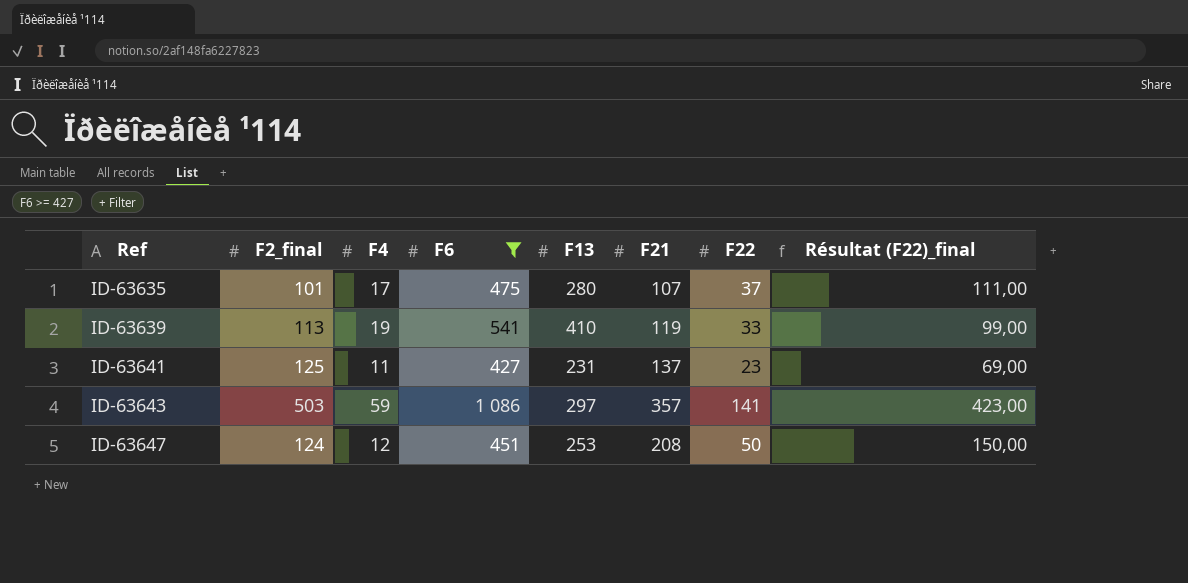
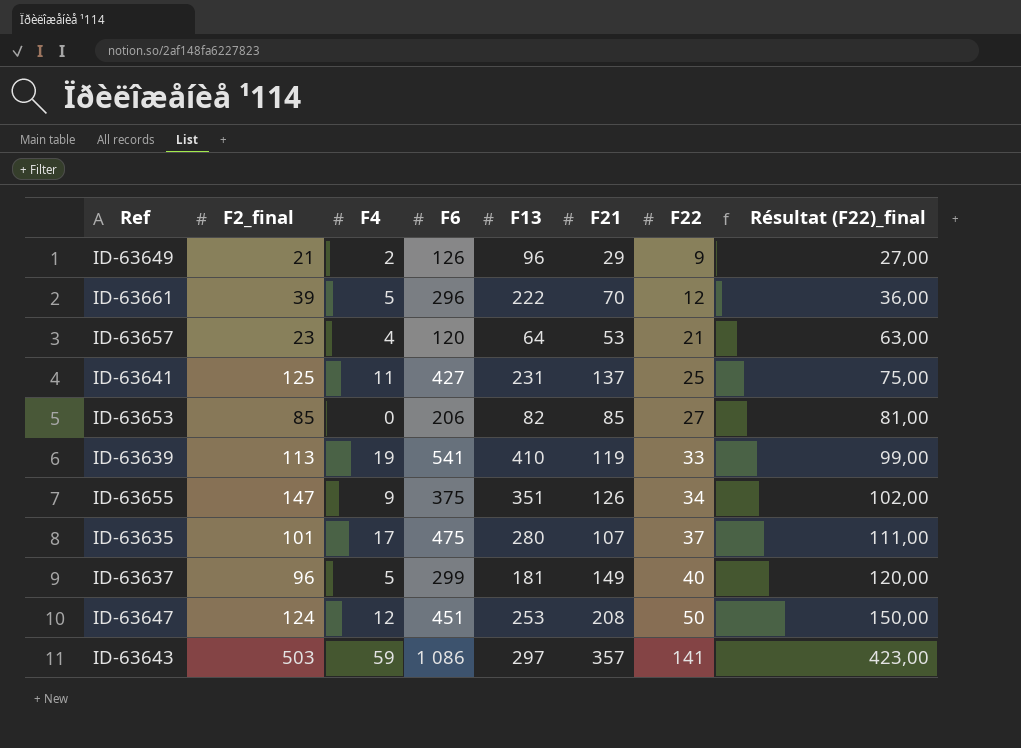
filter: F6 >= 427 -> none
row order: Ref ascending -> F22 ascending
ID-63641 | F22: 23 -> 25
ID-63641 | Résultat (F22)_final: 69,00 -> 75,00

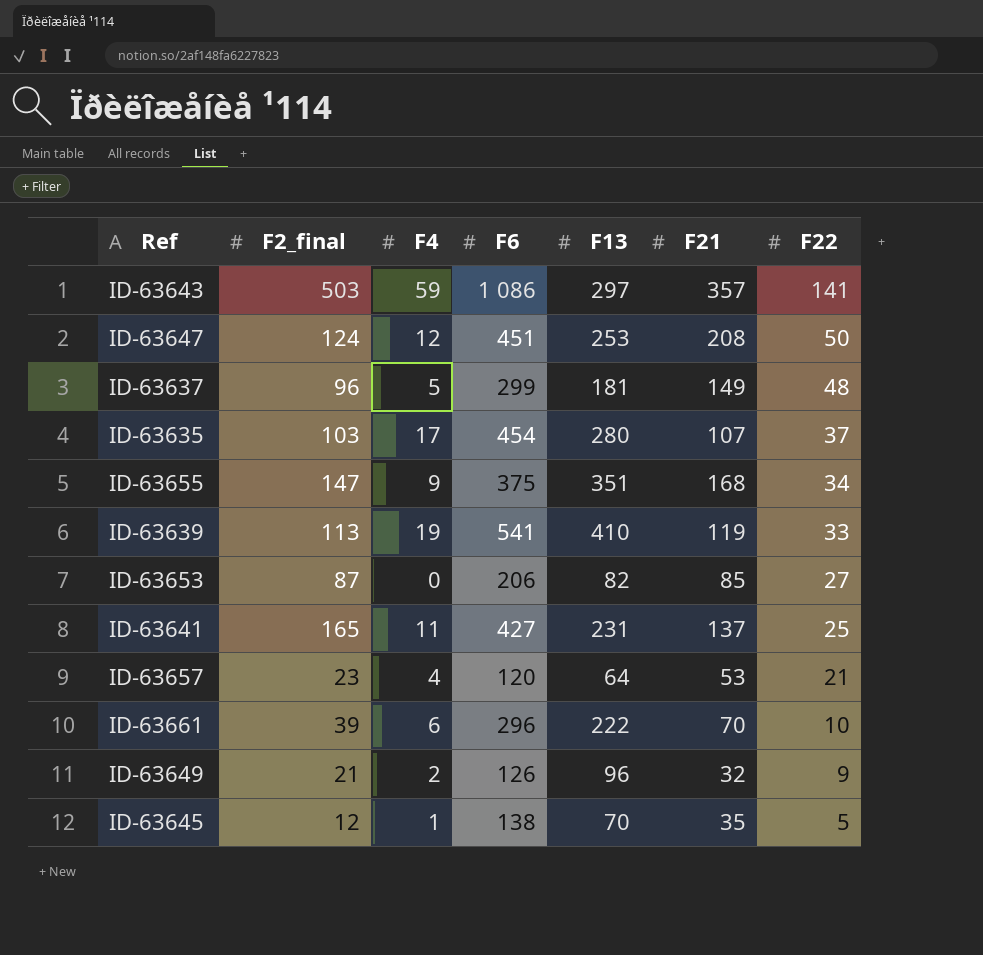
row order: F22 ascending -> F22 descending
column Résultat (F22)_final | formula: [F22] * 3 -> none
ID-63637 | F22: 40 -> 48
ID-63635 | F2_final: 101 -> 103
ID-63635 | F6: 475 -> 454
ID-63655 | F21: 126 -> 168
ID-63653 | F2_final: 85 -> 87
ID-63641 | F2_final: 125 -> 165
ID-63661 | F4: 5 -> 6
ID-63661 | F22: 12 -> 10
ID-63649 | F21: 29 -> 32
row ID-63645: none -> 12 | 1 | 138 | 70 | 35 | 5

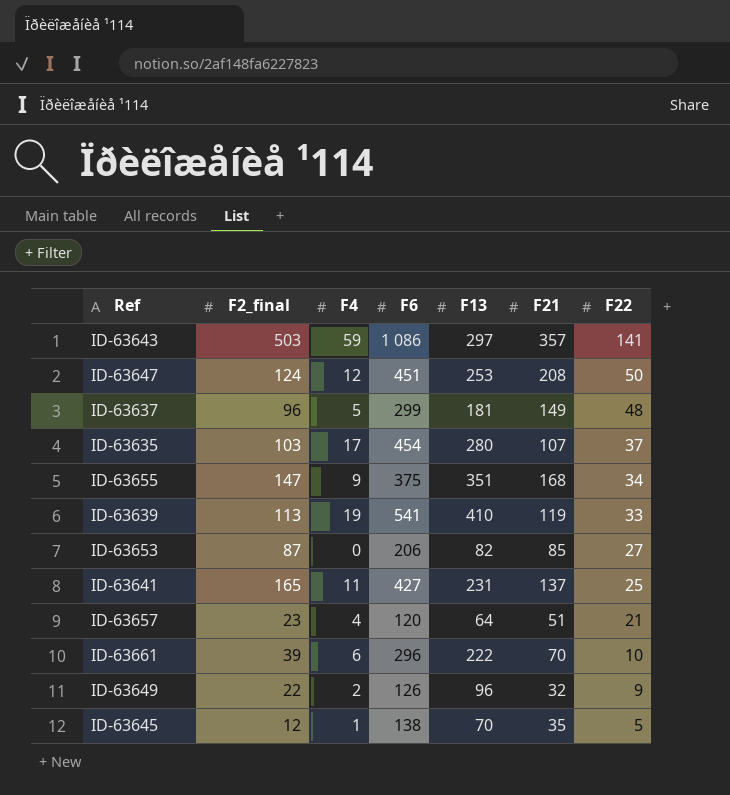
ID-63657 | F21: 53 -> 51
ID-63649 | F2_final: 21 -> 22

